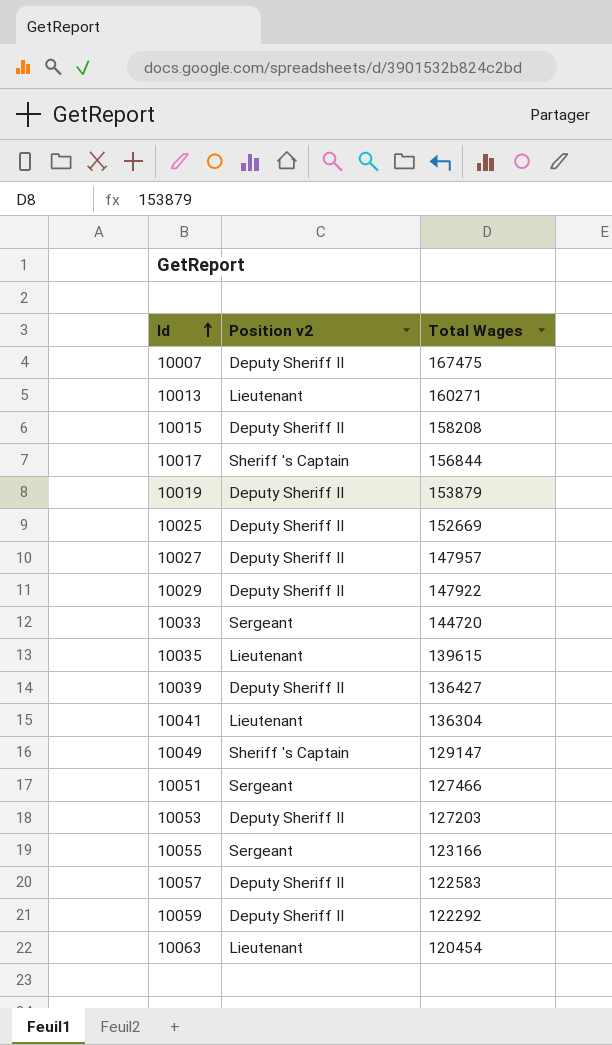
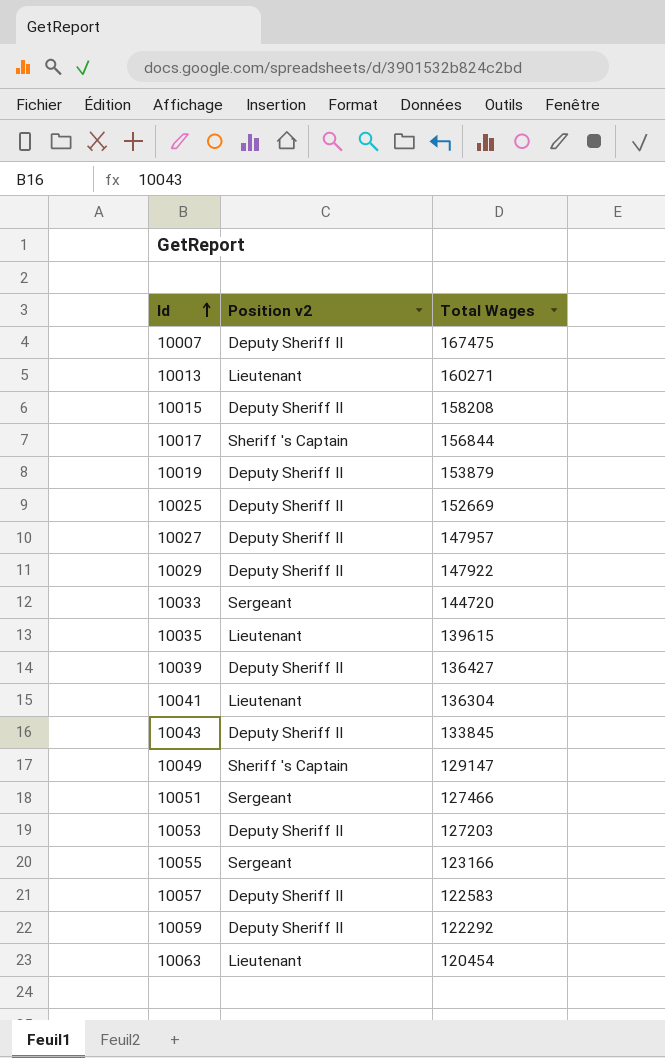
row 10043: none -> Deputy Sheriff II | 133845

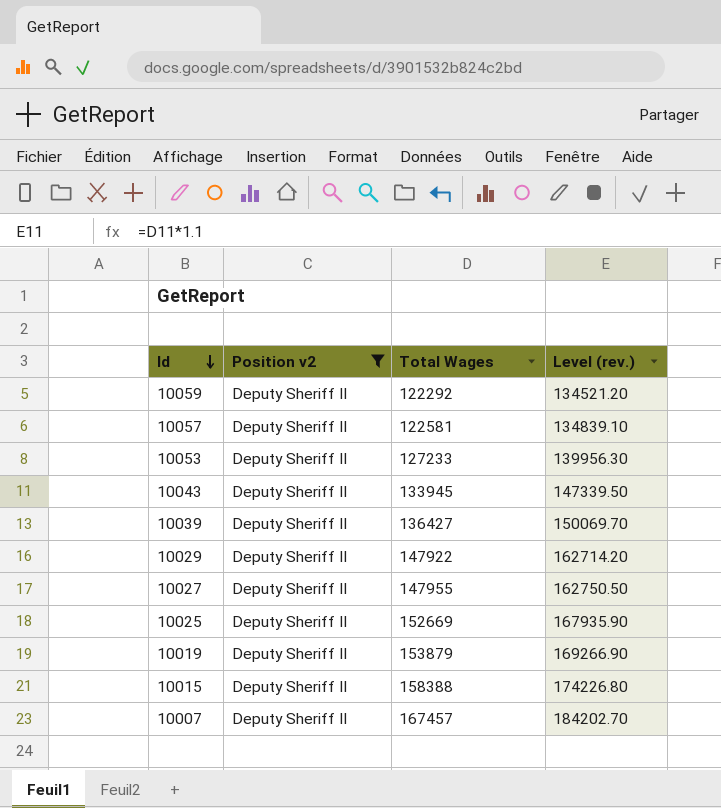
filter: none -> Position v2 = Deputy Sheriff II
row order: Id ascending -> Id descending
column Level (rev.) | formula: none -> [Total Wages] * 1.1
10057 | Total Wages: 122583 -> 122581
10053 | Total Wages: 127203 -> 127233
10043 | Total Wages: 133845 -> 133945
10027 | Total Wages: 147957 -> 147955
10015 | Total Wages: 158208 -> 158388
10007 | Total Wages: 167475 -> 167457

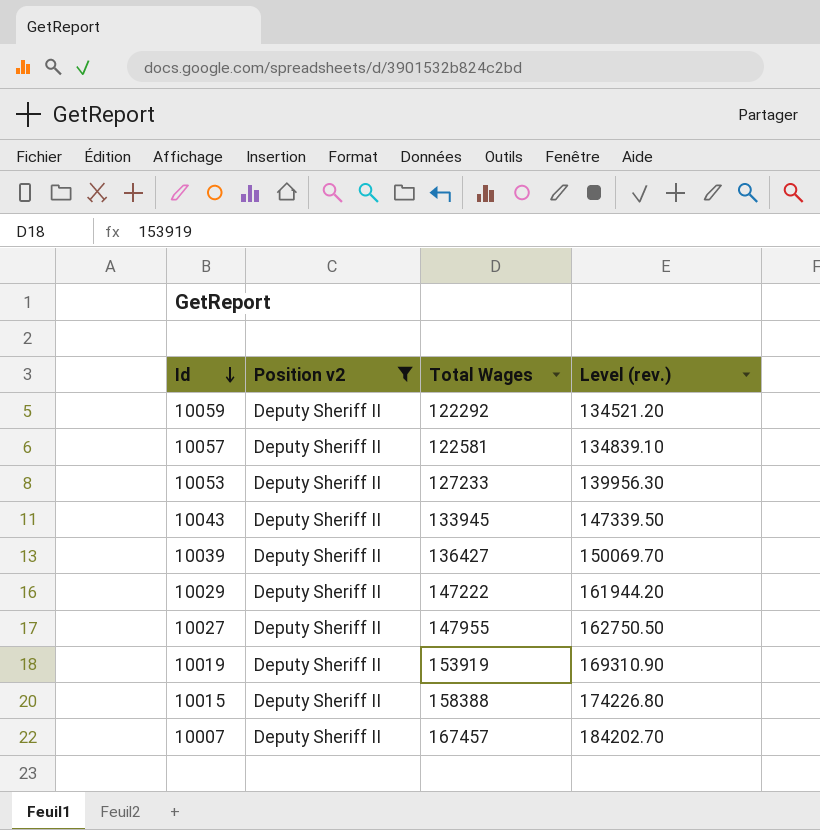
row 10025: Deputy Sheriff II | 152669 | 167935.90 -> none
10029 | Total Wages: 147922 -> 147222
10029 | Level (rev.): 162714.20 -> 161944.20
10019 | Total Wages: 153879 -> 153919
10019 | Level (rev.): 169266.90 -> 169310.90

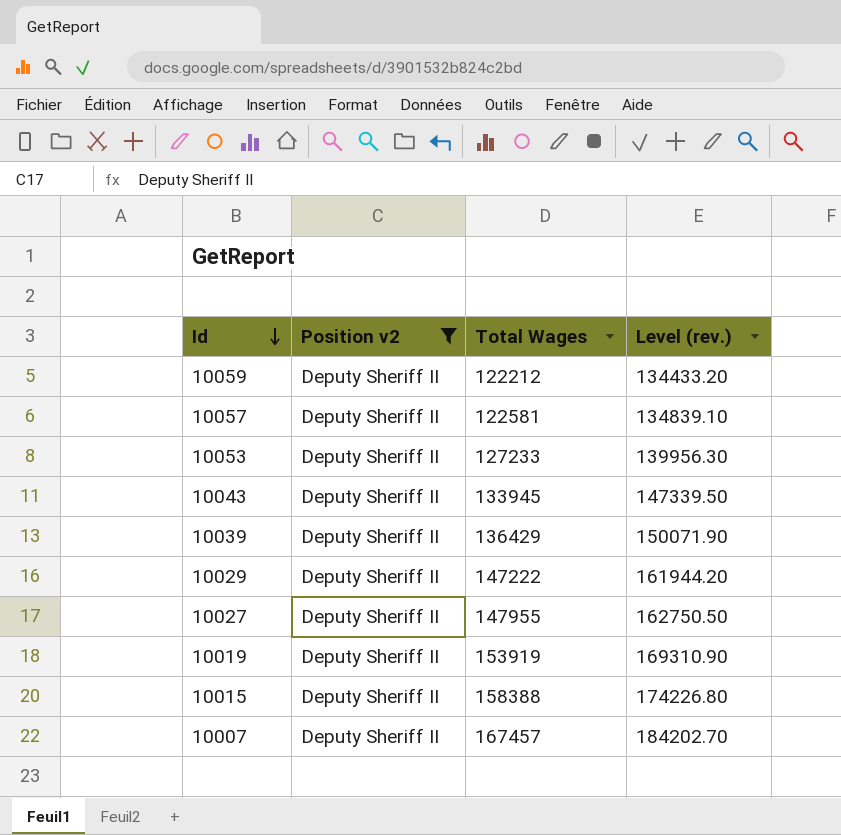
10059 | Total Wages: 122292 -> 122212
10059 | Level (rev.): 134521.20 -> 134433.20
10039 | Total Wages: 136427 -> 136429
10039 | Level (rev.): 150069.70 -> 150071.90

